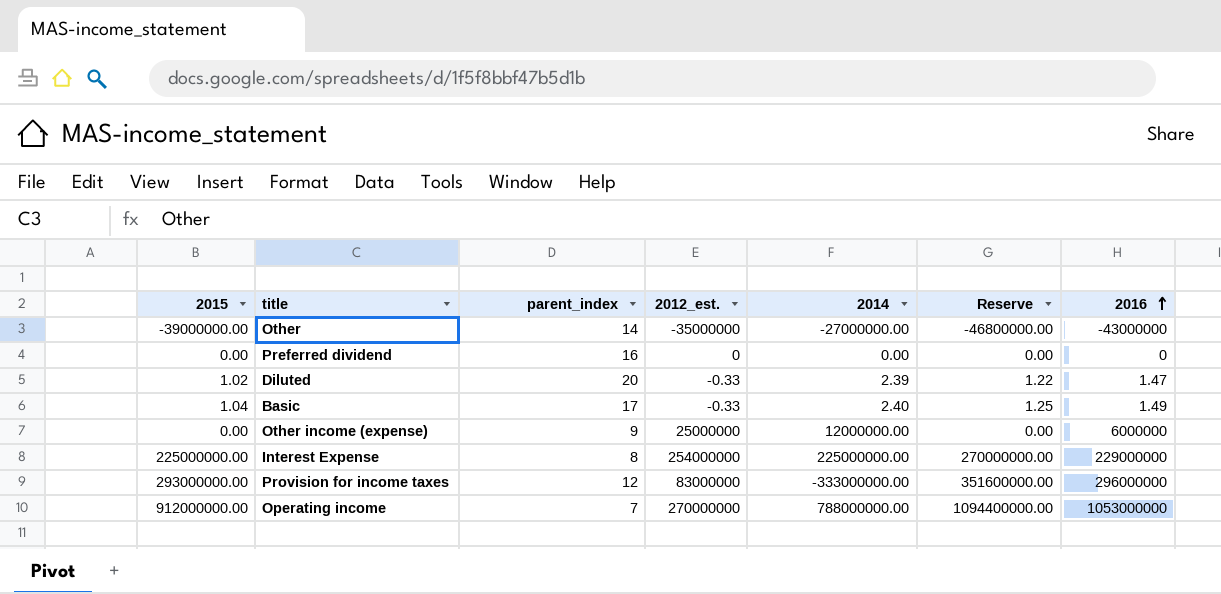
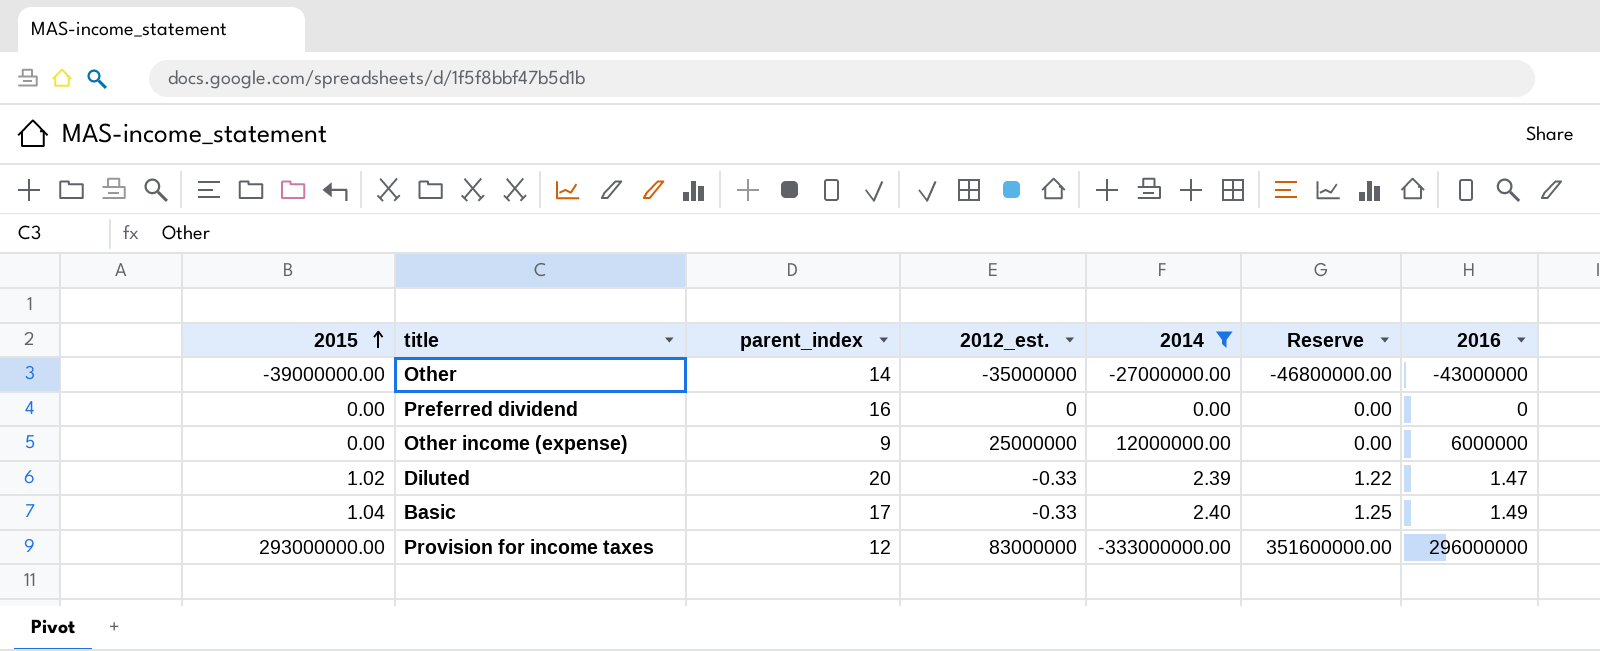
filter: none -> 2014 <= 12000000.00
row order: 2016 ascending -> 2015 ascending

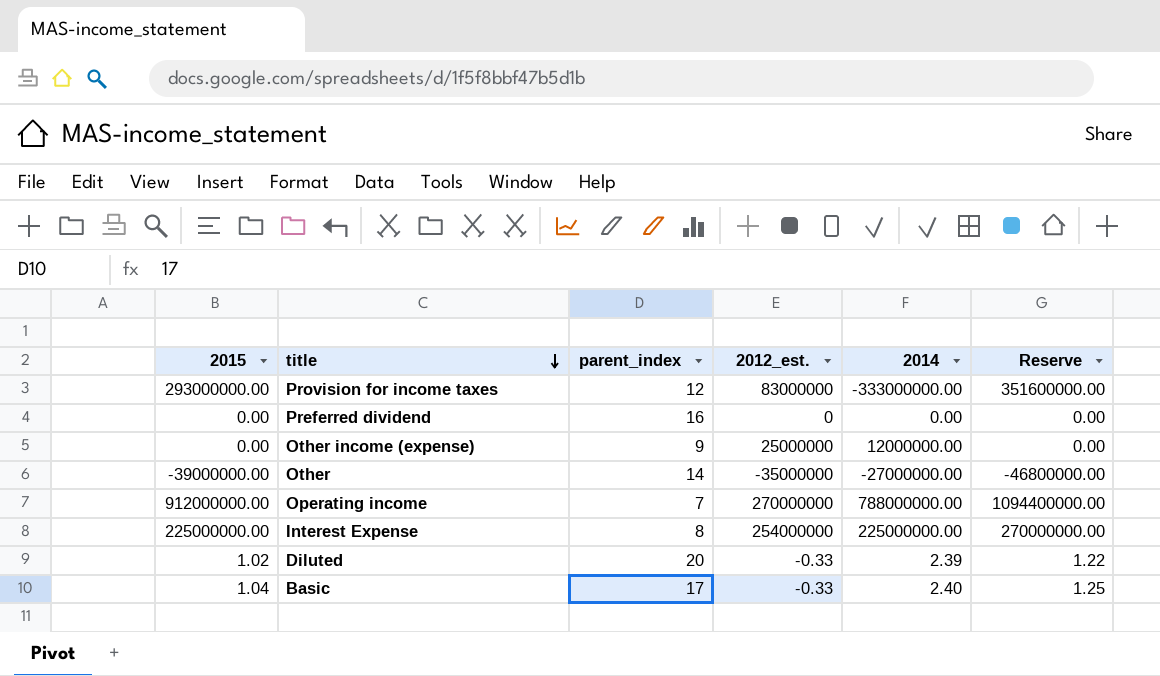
filter: 2014 <= 12000000.00 -> none
row order: 2015 ascending -> title descending
column 2016 | position: 7 -> none

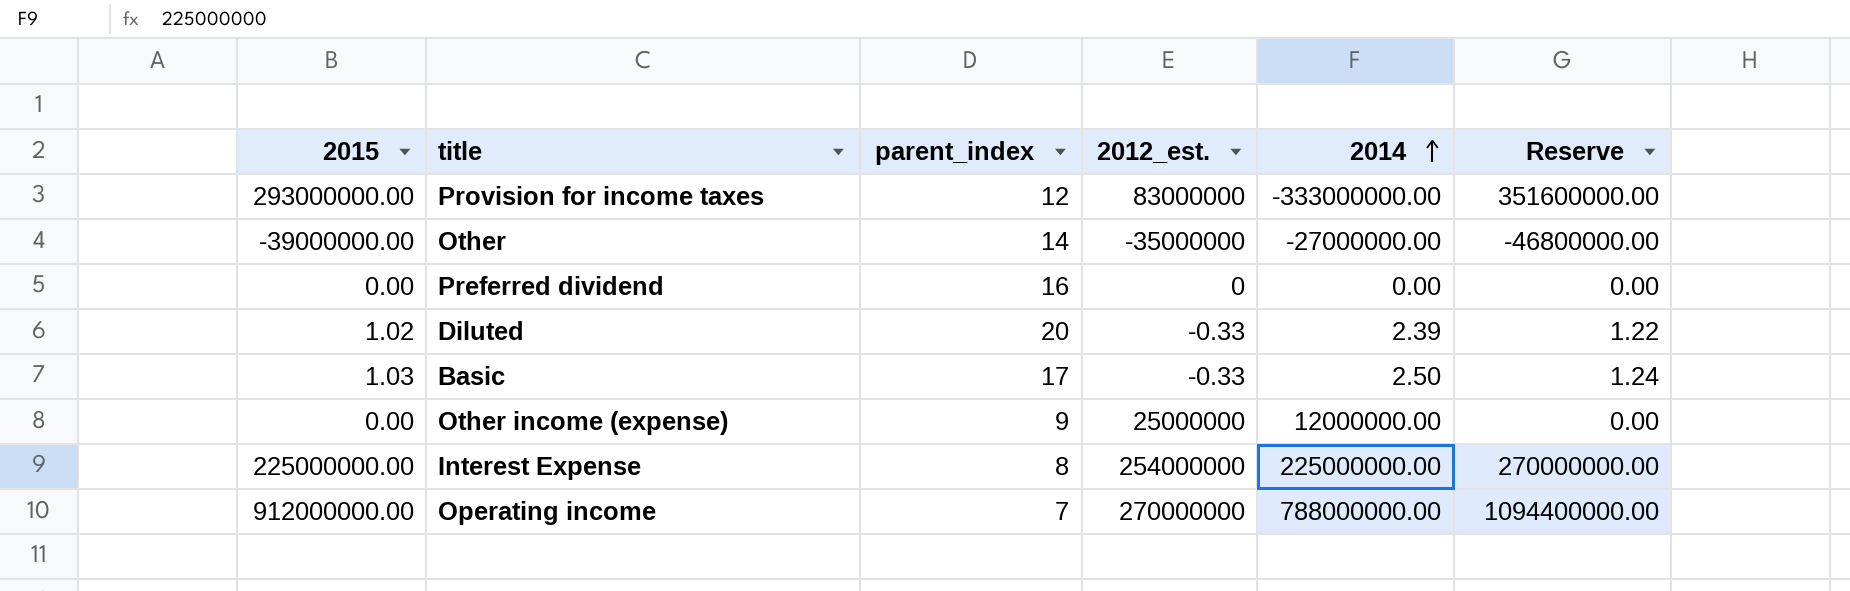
row order: title descending -> 2014 ascending
Basic | 2015: 1.04 -> 1.03
Basic | 2014: 2.40 -> 2.50
Basic | Reserve: 1.25 -> 1.24

